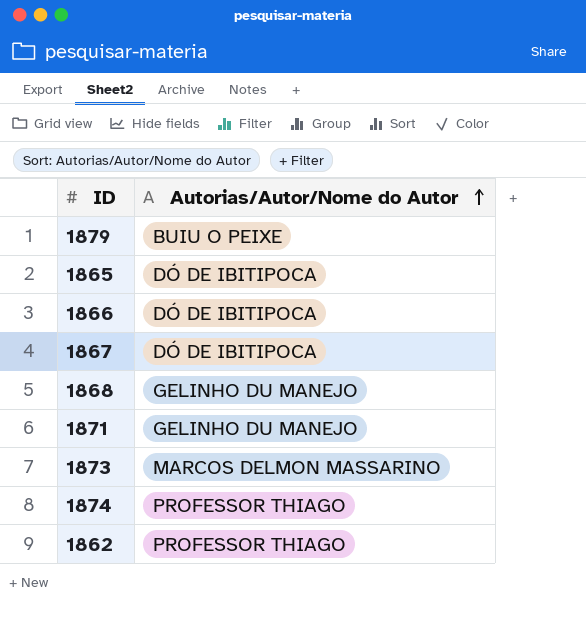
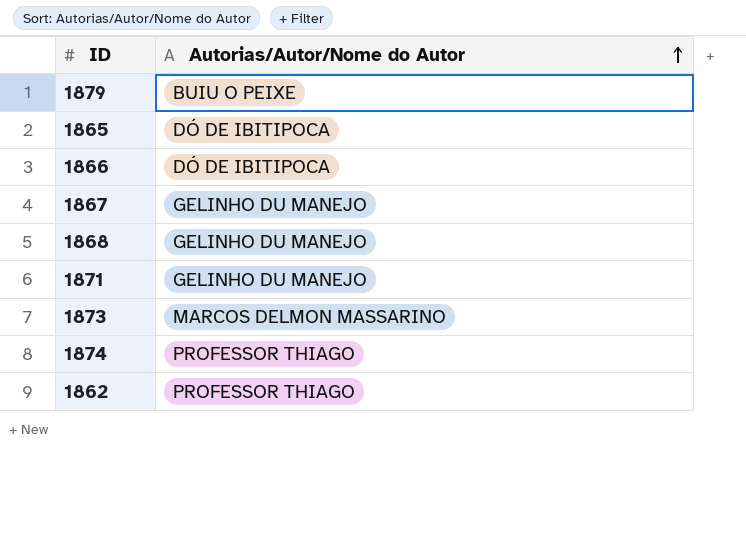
1867 | Autorias/Autor/Nome do Autor: DÓ DE IBITIPOCA -> GELINHO DU MANEJO

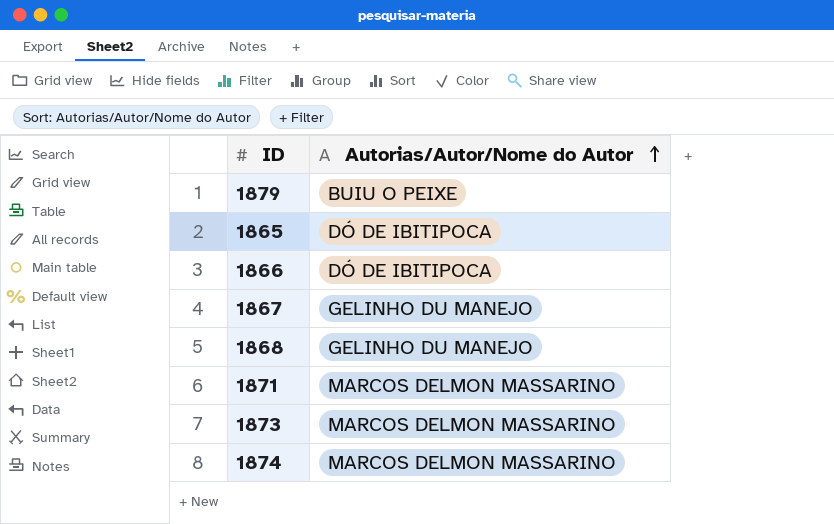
row 1862: PROFESSOR THIAGO -> none
1871 | Autorias/Autor/Nome do Autor: GELINHO DU MANEJO -> MARCOS DELMON MASSARINO
1874 | Autorias/Autor/Nome do Autor: PROFESSOR THIAGO -> MARCOS DELMON MASSARINO

